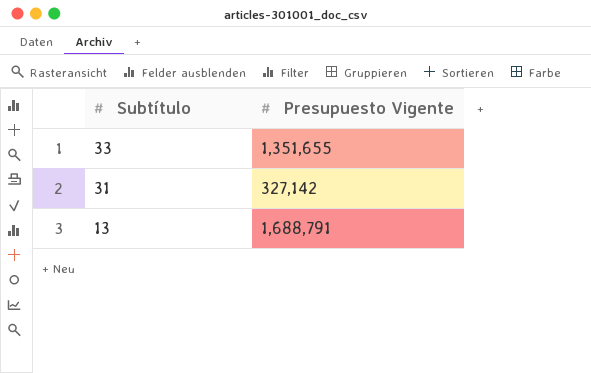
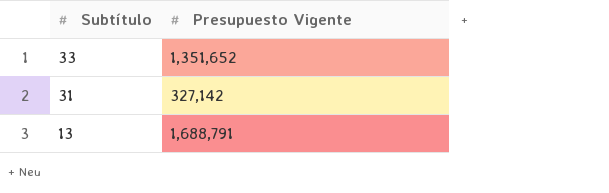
33 | Presupuesto Vigente: 1,351,655 -> 1,351,652

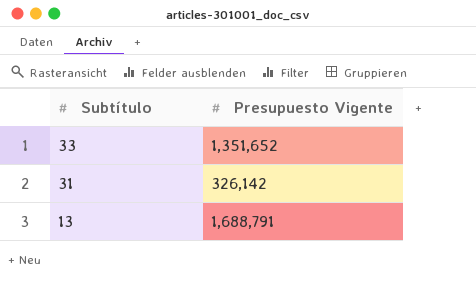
31 | Presupuesto Vigente: 327,142 -> 326,142

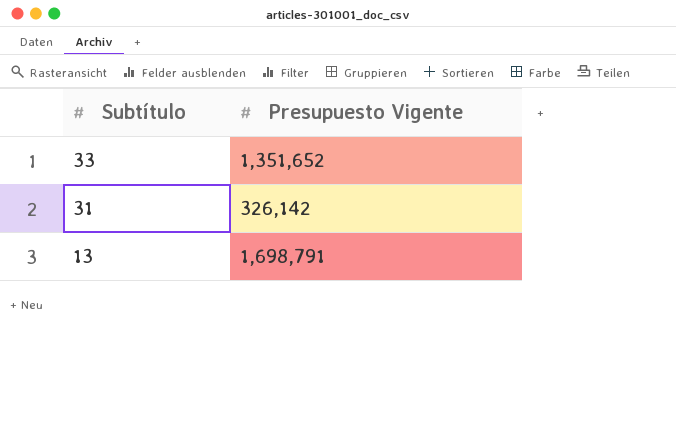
13 | Presupuesto Vigente: 1,688,791 -> 1,698,791

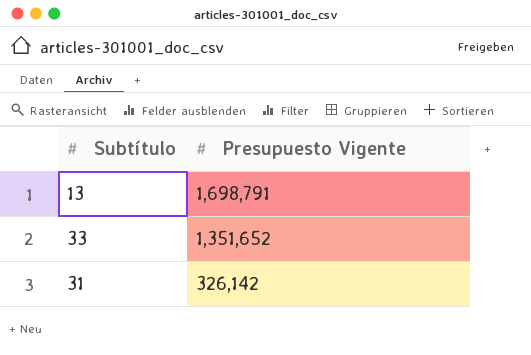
row order: Subtítulo descending -> Presupuesto Vigente descending

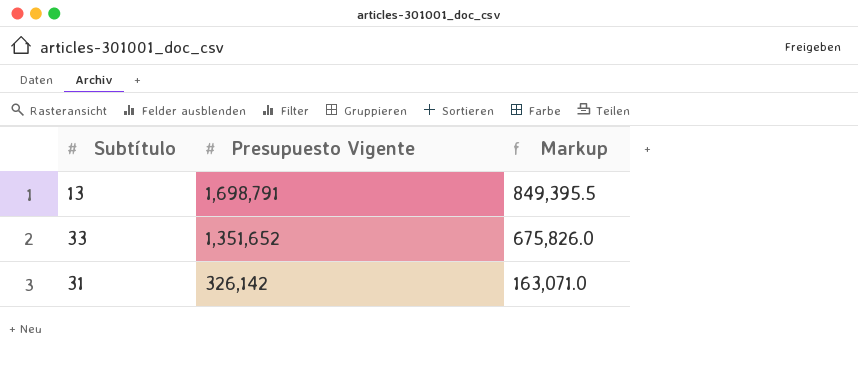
column Markup | formula: none -> [Presupuesto Vigente] * 0.5

